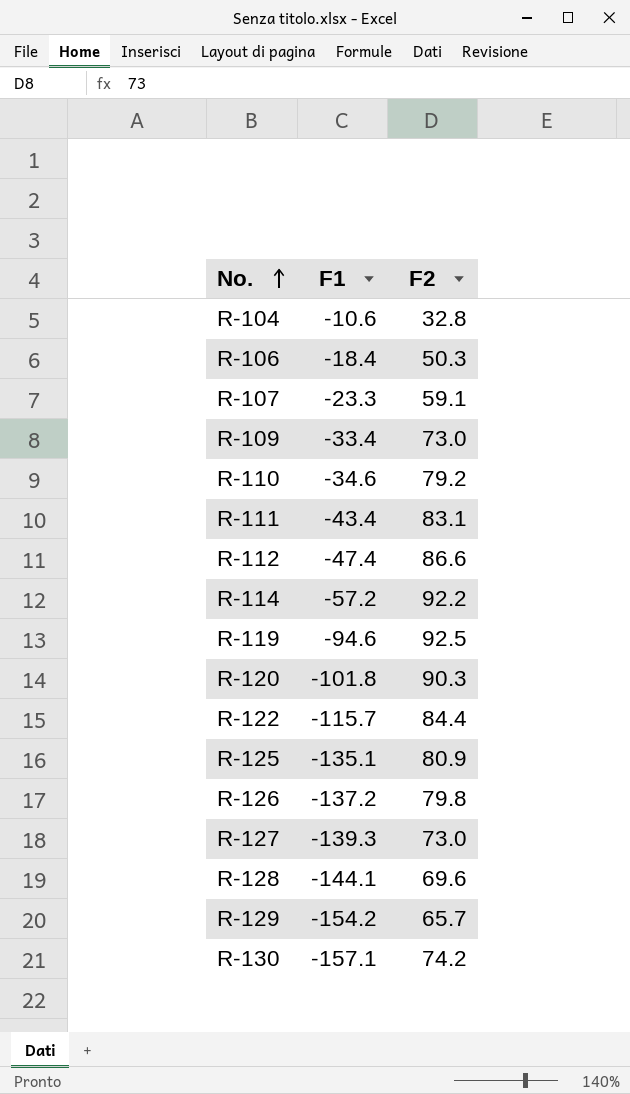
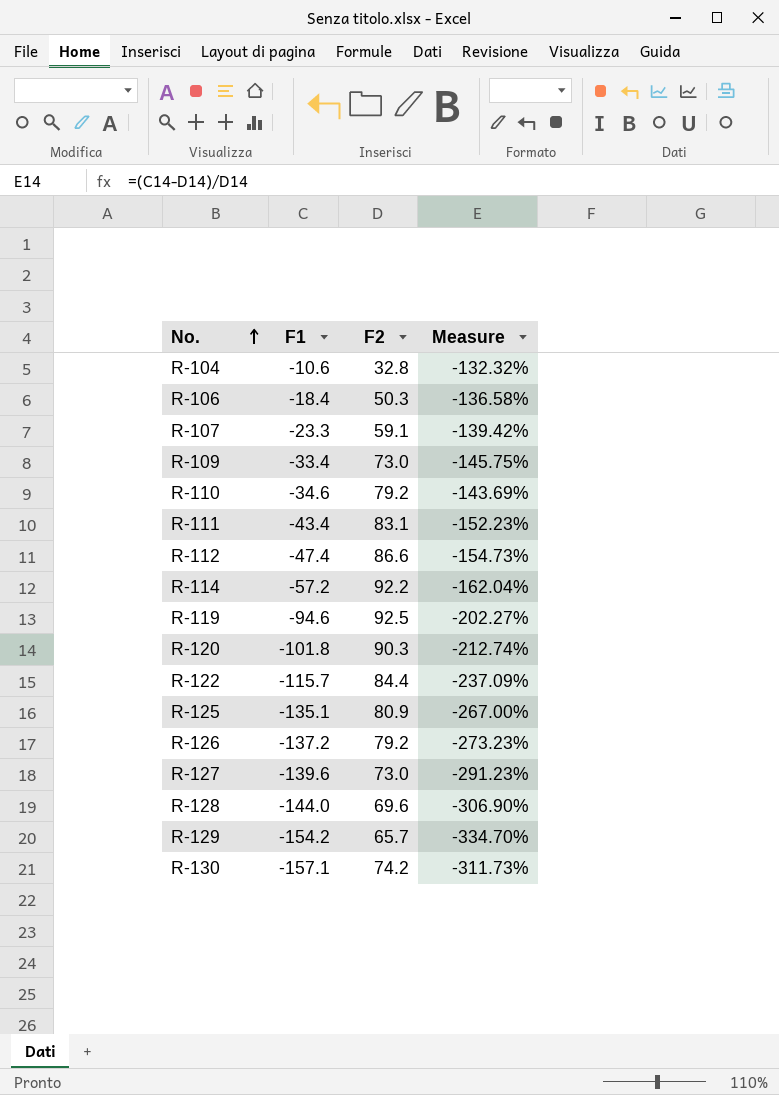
column Measure | formula: none -> ([F1] - [F2]) / [F2]
R-126 | F2: 79.8 -> 79.2
R-127 | F1: -139.3 -> -139.6
R-128 | F1: -144.1 -> -144.0

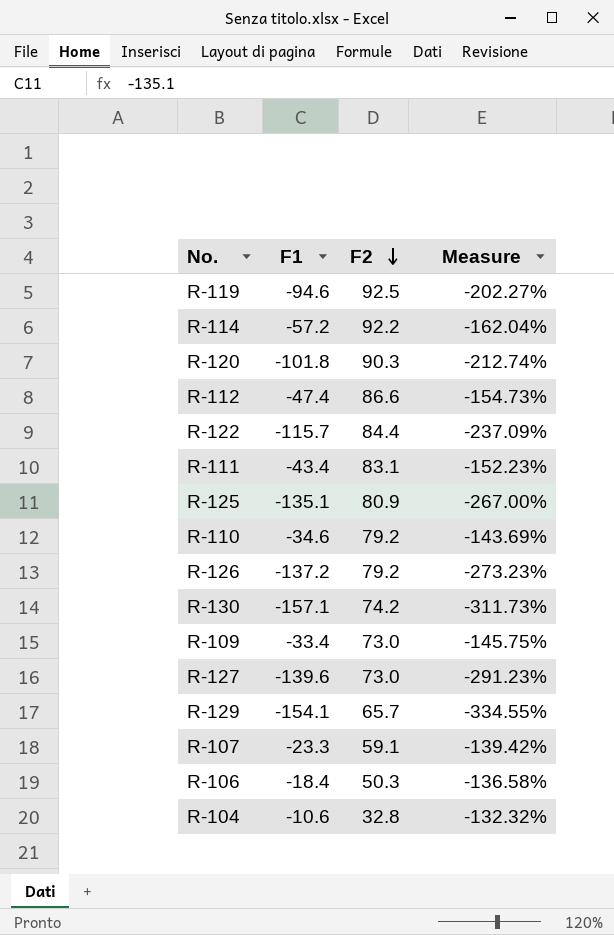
row order: No. ascending -> F2 descending
row R-128: -144.0 | 69.6 | -306.90% -> none
R-129 | F1: -154.2 -> -154.1
R-129 | Measure: -334.70% -> -334.55%

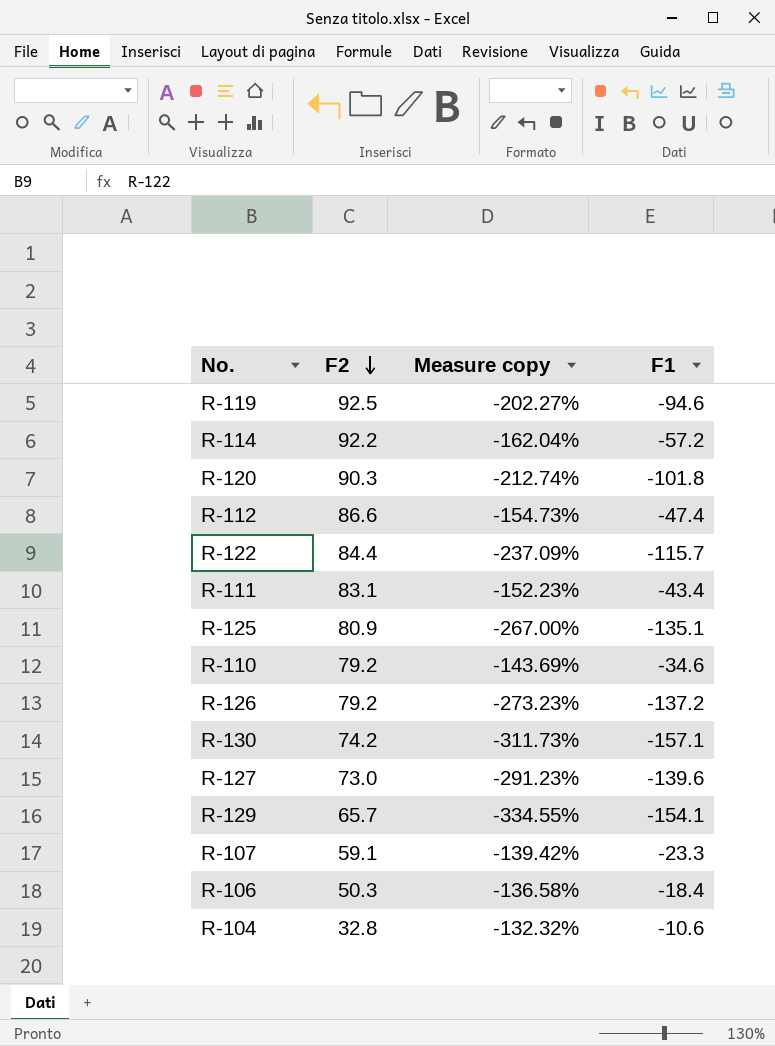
column name: Measure -> Measure copy
column F1 | position: 2 -> 4
row R-109: -33.4 | 73.0 | -145.75% -> none

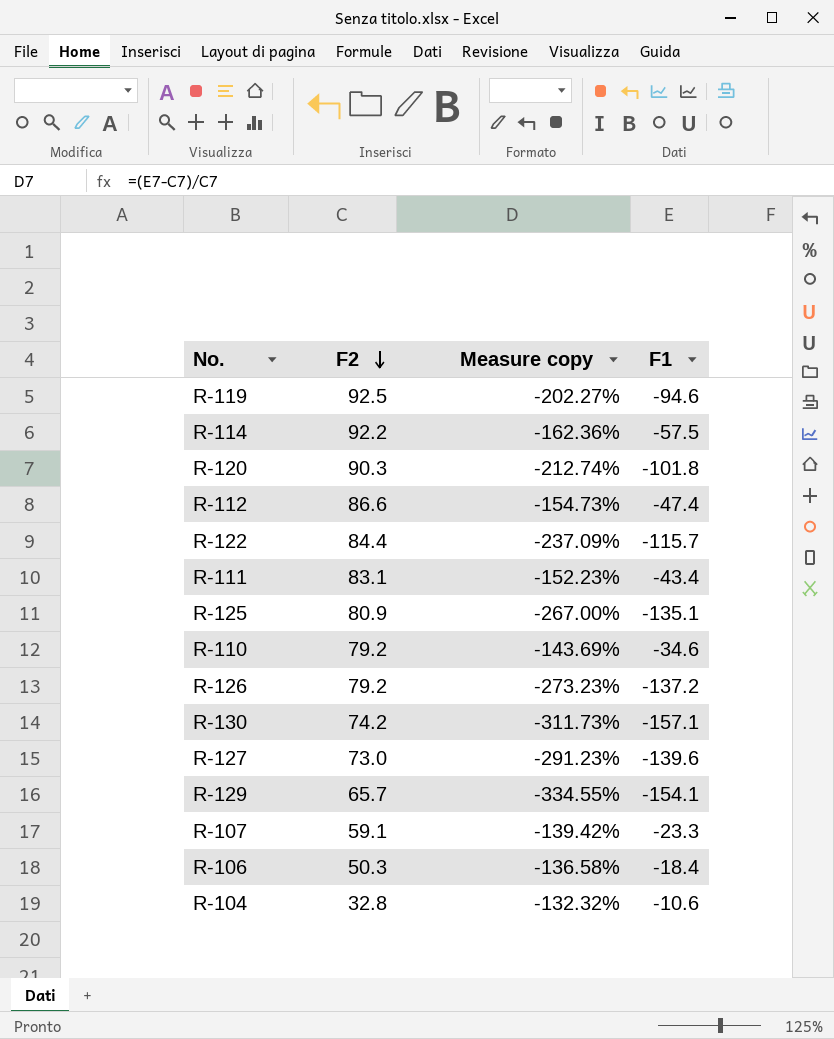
R-114 | Measure copy: -162.04% -> -162.36%
R-114 | F1: -57.2 -> -57.5

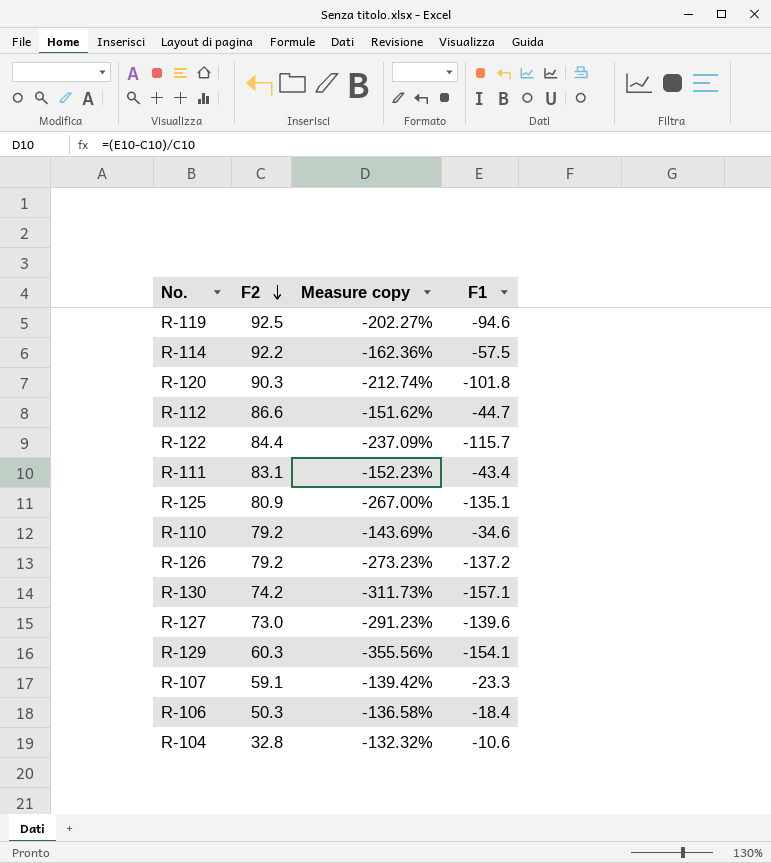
R-112 | Measure copy: -154.73% -> -151.62%
R-112 | F1: -47.4 -> -44.7
R-129 | F2: 65.7 -> 60.3
R-129 | Measure copy: -334.55% -> -355.56%

